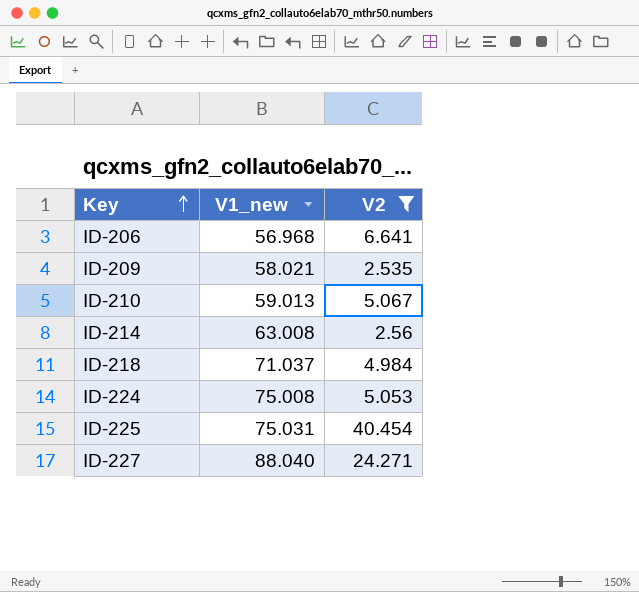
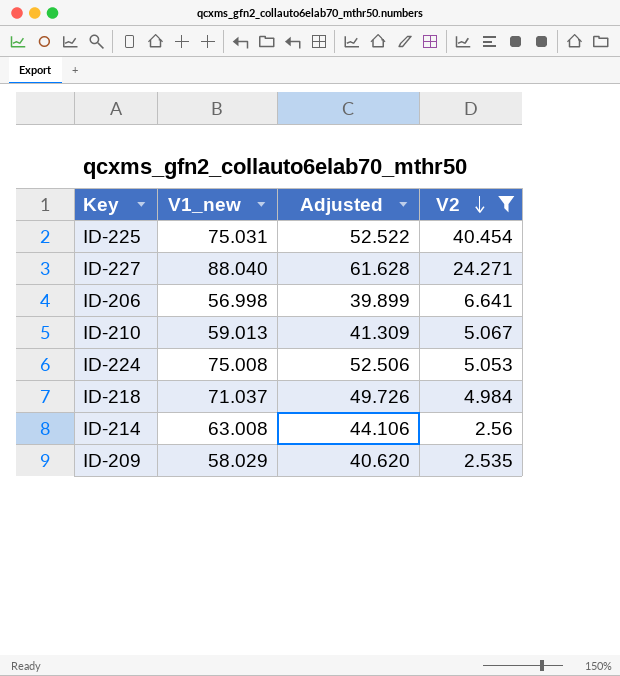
row order: Key ascending -> V2 descending
column Adjusted | formula: none -> [V1_new] * 0.7
ID-206 | V1_new: 56.968 -> 56.998
ID-209 | V1_new: 58.021 -> 58.029

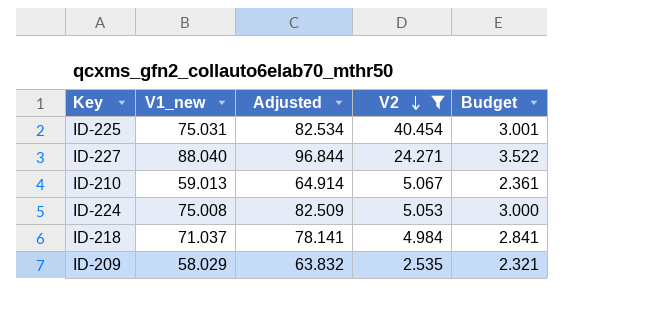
column Adjusted | formula: [V1_new] * 0.7 -> [V1_new] * 1.1
column Budget | formula: none -> [V1_new] * 0.04
row ID-206: 56.998 | 39.899 | 6.641 -> none
row ID-214: 63.008 | 44.106 | 2.56 -> none

